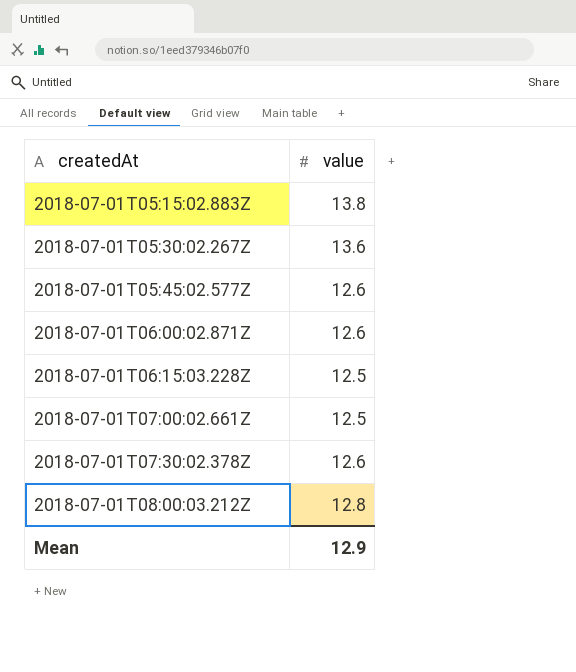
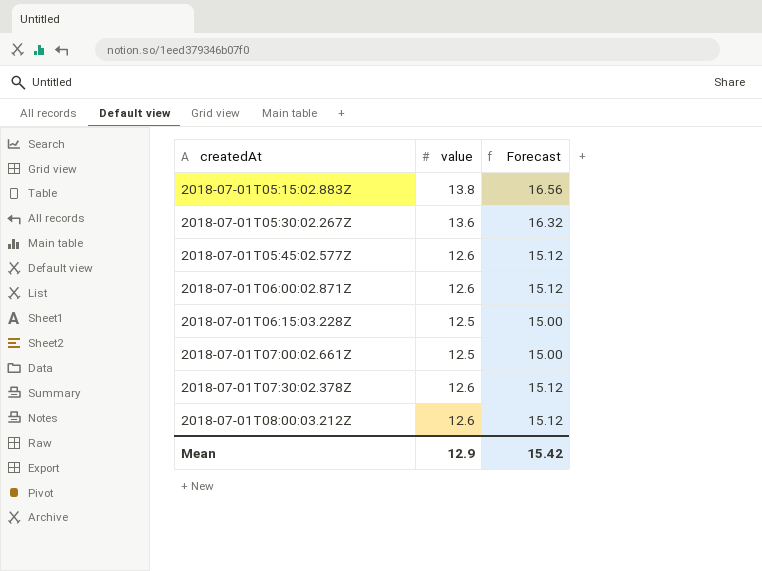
column Forecast | formula: none -> [value] * 1.2
2018-07-01T08:00:03.212Z | value: 12.8 -> 12.6

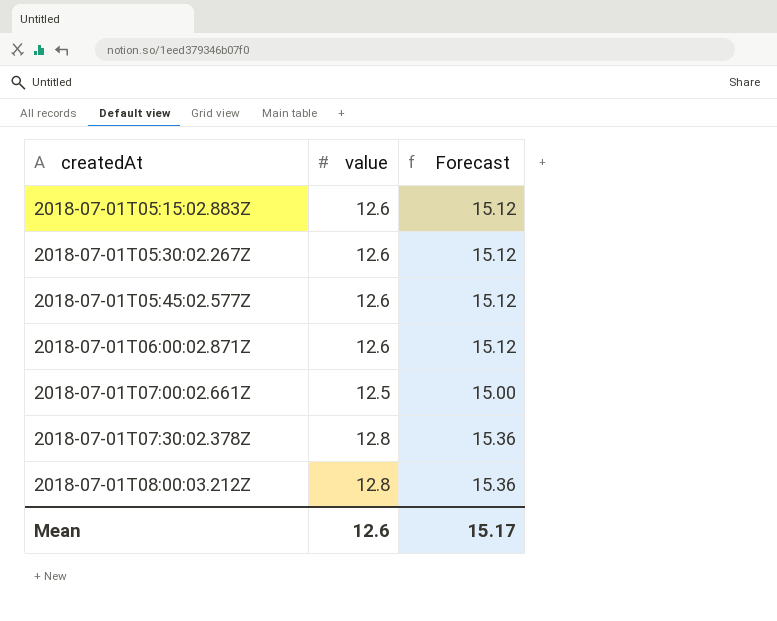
row 2018-07-01T06:15:03.228Z: 12.5 | 15.00 -> none
2018-07-01T05:15:02.883Z | value: 13.8 -> 12.6
2018-07-01T05:15:02.883Z | Forecast: 16.56 -> 15.12
2018-07-01T05:30:02.267Z | value: 13.6 -> 12.6
2018-07-01T05:30:02.267Z | Forecast: 16.32 -> 15.12
2018-07-01T07:30:02.378Z | value: 12.6 -> 12.8
2018-07-01T07:30:02.378Z | Forecast: 15.12 -> 15.36
2018-07-01T08:00:03.212Z | value: 12.6 -> 12.8
2018-07-01T08:00:03.212Z | Forecast: 15.12 -> 15.36
Mean | value: 12.9 -> 12.6
Mean | Forecast: 15.42 -> 15.17

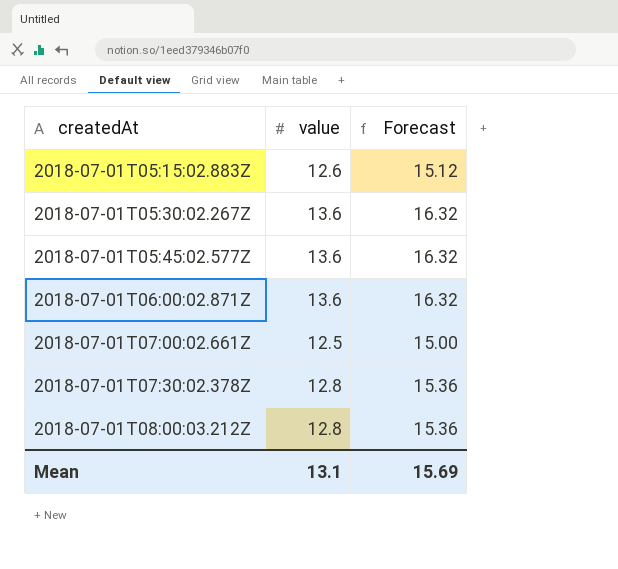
2018-07-01T05:30:02.267Z | value: 12.6 -> 13.6
2018-07-01T05:30:02.267Z | Forecast: 15.12 -> 16.32
2018-07-01T05:45:02.577Z | value: 12.6 -> 13.6
2018-07-01T05:45:02.577Z | Forecast: 15.12 -> 16.32
2018-07-01T06:00:02.871Z | value: 12.6 -> 13.6
2018-07-01T06:00:02.871Z | Forecast: 15.12 -> 16.32
Mean | value: 12.6 -> 13.1
Mean | Forecast: 15.17 -> 15.69

